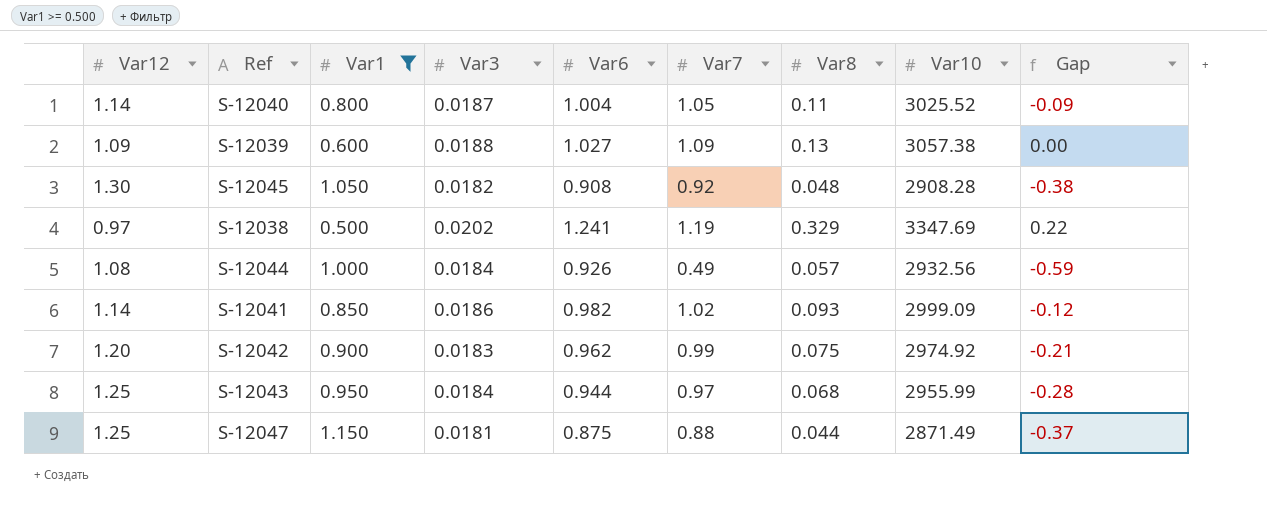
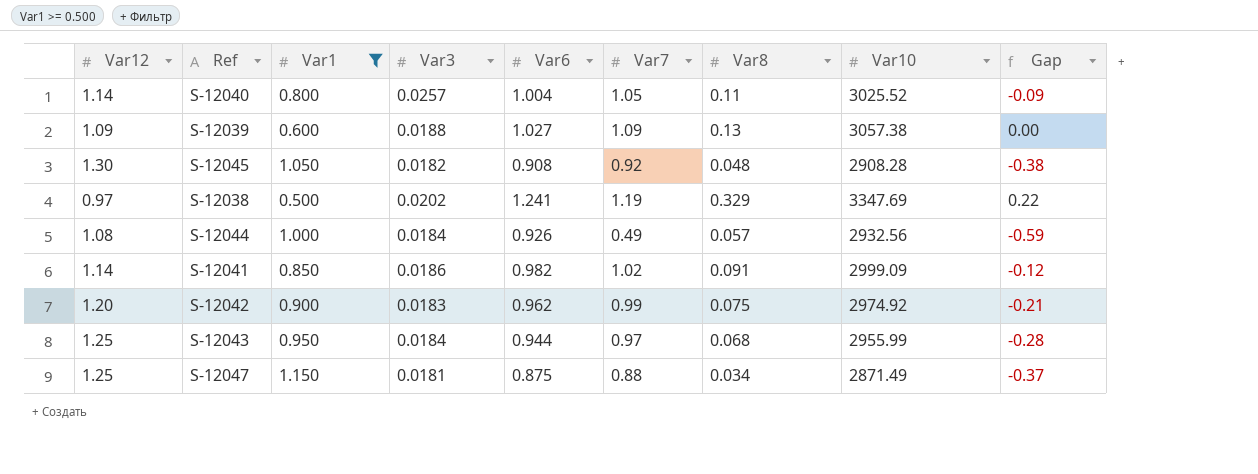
S-12040 | Var3: 0.0187 -> 0.0257
S-12041 | Var8: 0.093 -> 0.091
S-12047 | Var8: 0.044 -> 0.034

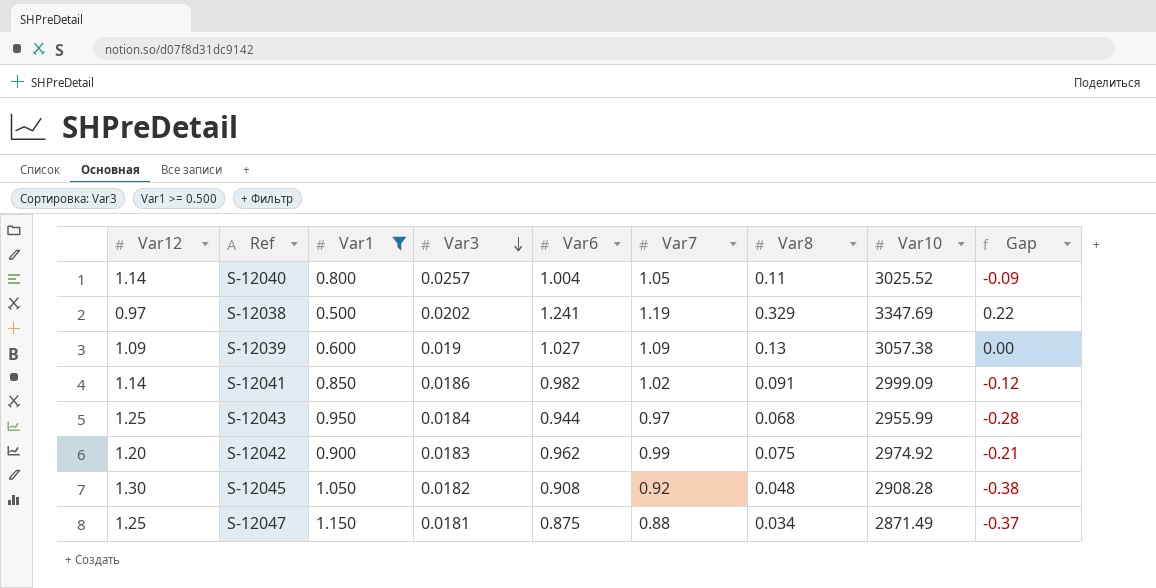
row order: none -> Var3 descending
row S-12044: 1.08 | 1.000 | 0.0184 | 0.926 | 0.49 | 0.057 | 2932.56 | -0.59 -> none
S-12039 | Var3: 0.0188 -> 0.019

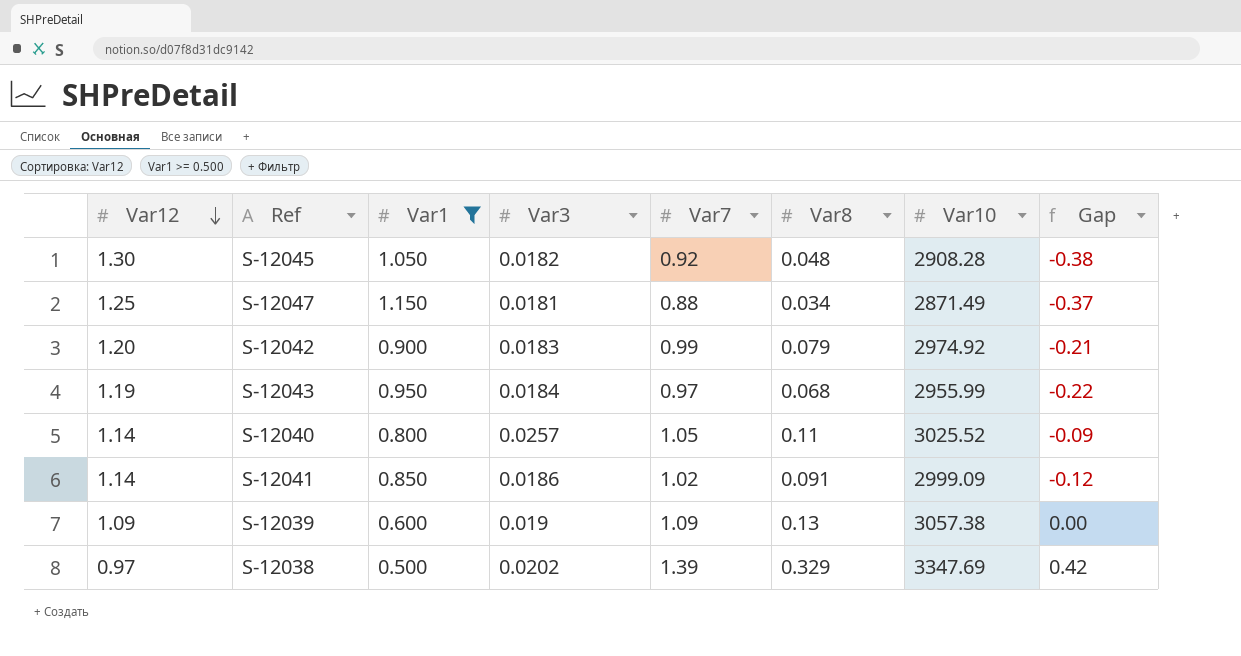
row order: Var3 descending -> Var12 descending
column Var6 | position: 5 -> none
S-12042 | Var8: 0.075 -> 0.079
S-12043 | Var12: 1.25 -> 1.19
S-12043 | Gap: -0.28 -> -0.22
S-12038 | Var7: 1.19 -> 1.39
S-12038 | Gap: 0.22 -> 0.42

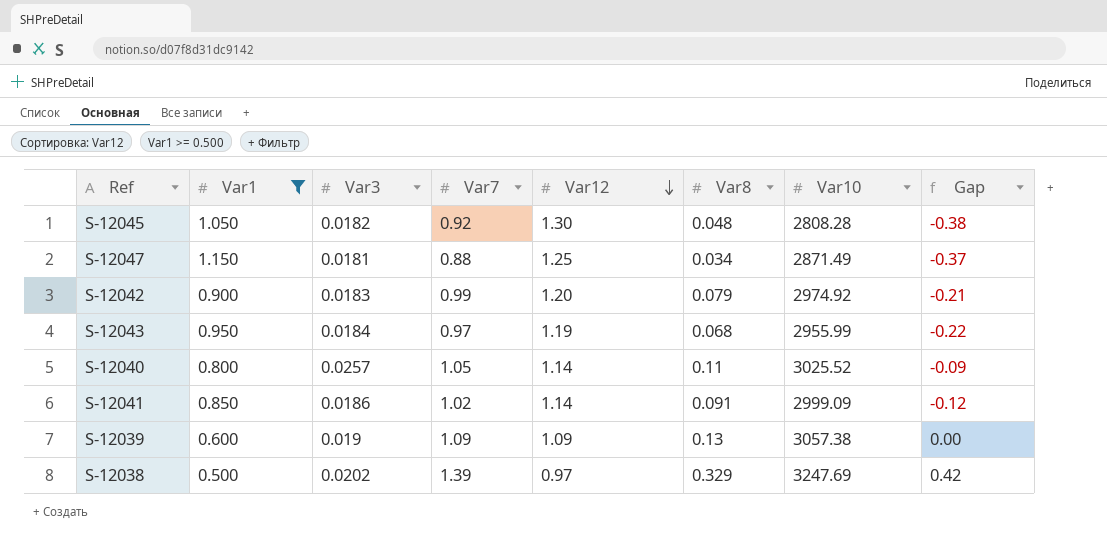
column Var12 | position: 1 -> 5
S-12045 | Var10: 2908.28 -> 2808.28
S-12038 | Var10: 3347.69 -> 3247.69

